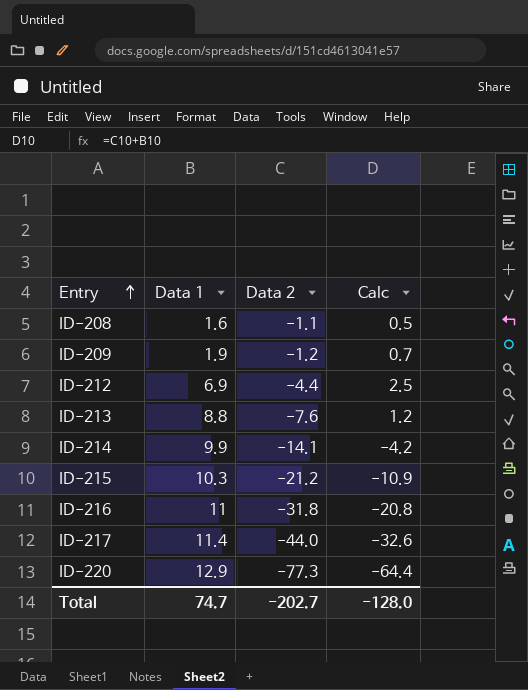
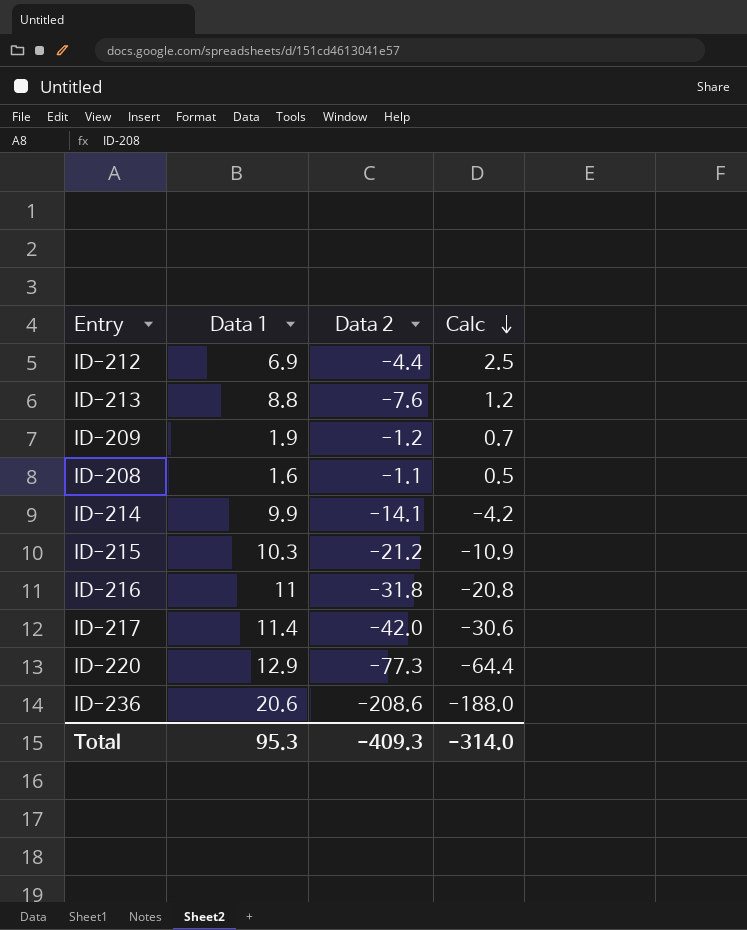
row order: Entry ascending -> Calc descending
ID-217 | Data 2: -44.0 -> -42.0
ID-217 | Calc: -32.6 -> -30.6
row ID-236: none -> 20.6 | -208.6 | -188.0
Total | Data 1: 74.7 -> 95.3
Total | Data 2: -202.7 -> -409.3
Total | Calc: -128.0 -> -314.0

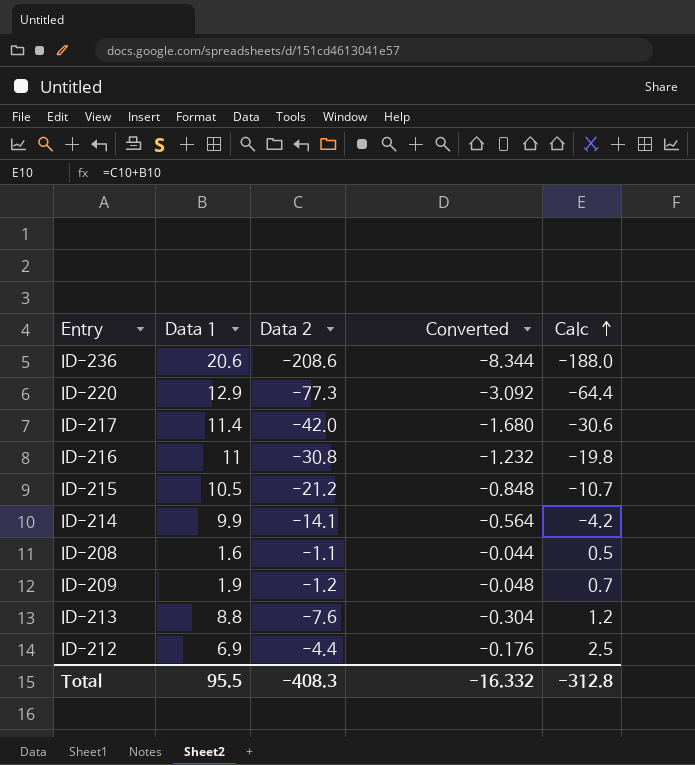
row order: Calc descending -> Calc ascending
column Converted | formula: none -> [Data 2] * 0.04
ID-216 | Data 2: -31.8 -> -30.8
ID-216 | Calc: -20.8 -> -19.8
ID-215 | Data 1: 10.3 -> 10.5
ID-215 | Calc: -10.9 -> -10.7
Total | Data 1: 95.3 -> 95.5
Total | Data 2: -409.3 -> -408.3
Total | Calc: -314.0 -> -312.8

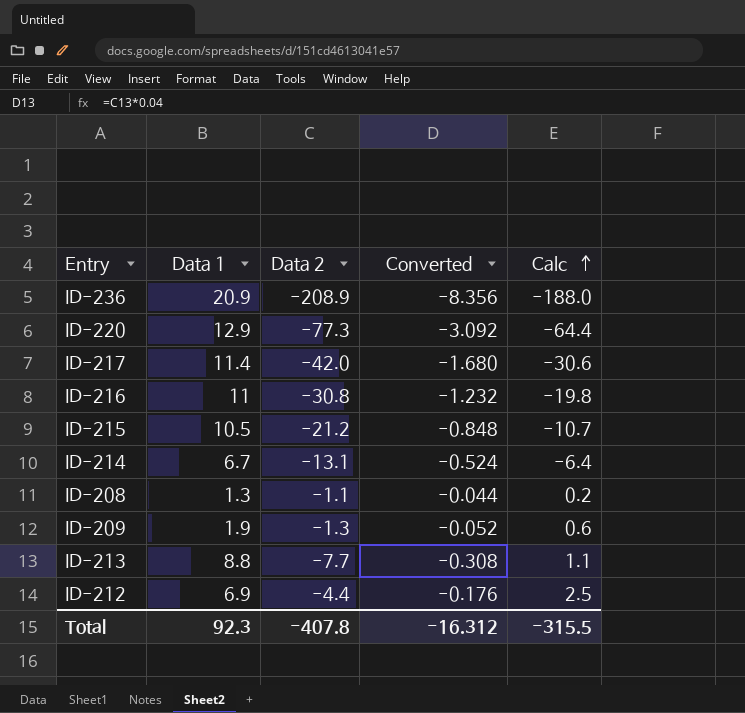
ID-236 | Data 1: 20.6 -> 20.9
ID-236 | Data 2: -208.6 -> -208.9
ID-236 | Converted: -8.344 -> -8.356
ID-214 | Data 1: 9.9 -> 6.7
ID-214 | Data 2: -14.1 -> -13.1
ID-214 | Converted: -0.564 -> -0.524
ID-214 | Calc: -4.2 -> -6.4
ID-208 | Data 1: 1.6 -> 1.3
ID-208 | Calc: 0.5 -> 0.2
ID-209 | Data 2: -1.2 -> -1.3
ID-209 | Converted: -0.048 -> -0.052
ID-209 | Calc: 0.7 -> 0.6
ID-213 | Data 2: -7.6 -> -7.7
ID-213 | Converted: -0.304 -> -0.308
ID-213 | Calc: 1.2 -> 1.1
Total | Data 1: 95.5 -> 92.3
Total | Data 2: -408.3 -> -407.8
Total | Converted: -16.332 -> -16.312
Total | Calc: -312.8 -> -315.5

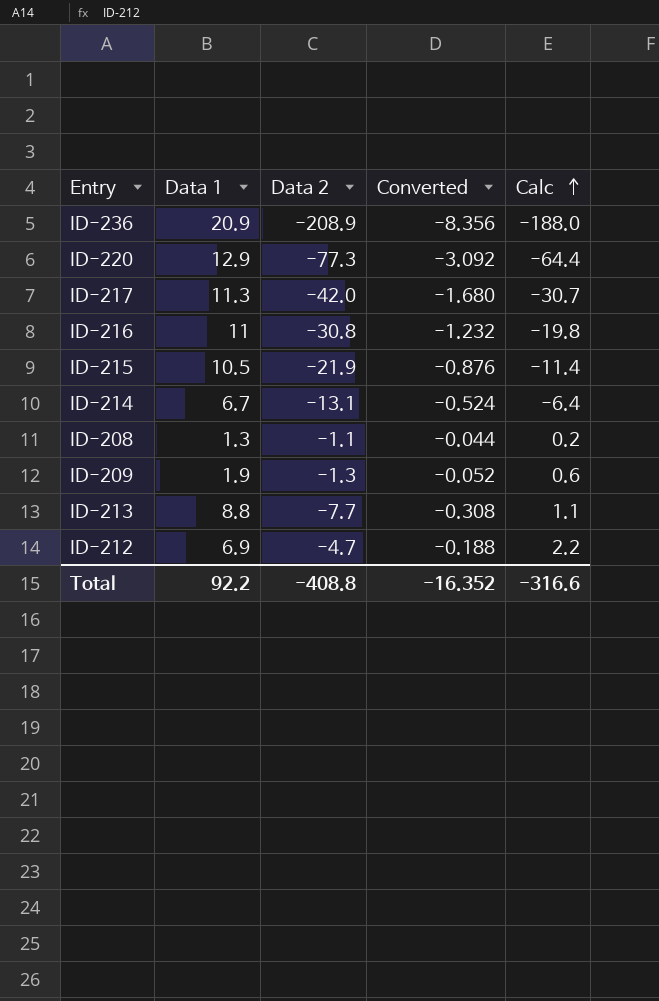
ID-217 | Data 1: 11.4 -> 11.3
ID-217 | Calc: -30.6 -> -30.7
ID-215 | Data 2: -21.2 -> -21.9
ID-215 | Converted: -0.848 -> -0.876
ID-215 | Calc: -10.7 -> -11.4
ID-212 | Data 2: -4.4 -> -4.7
ID-212 | Converted: -0.176 -> -0.188
ID-212 | Calc: 2.5 -> 2.2
Total | Data 1: 92.3 -> 92.2
Total | Data 2: -407.8 -> -408.8
Total | Converted: -16.312 -> -16.352
Total | Calc: -315.5 -> -316.6

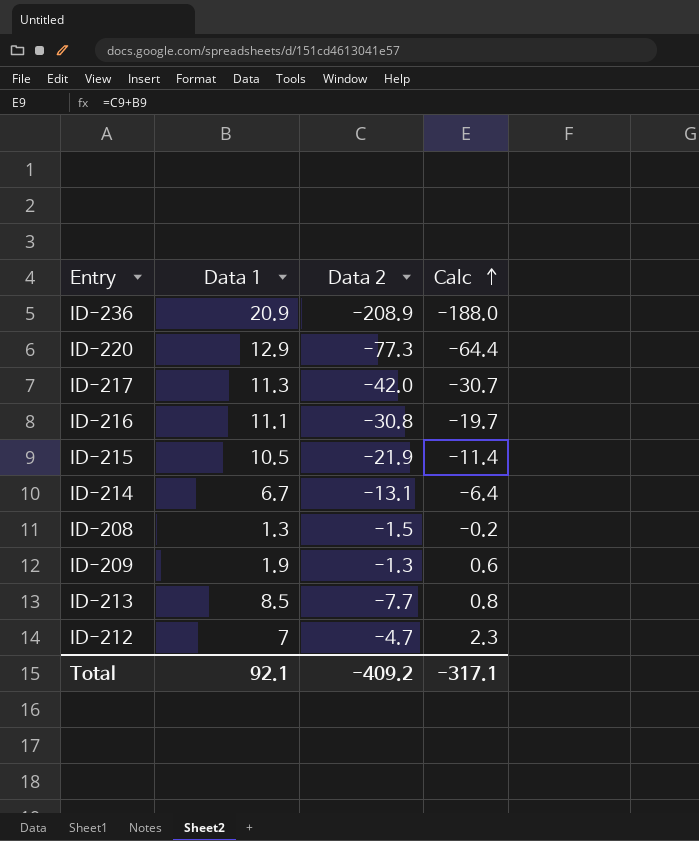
column Converted | formula: [Data 2] * 0.04 -> none
ID-216 | Data 1: 11 -> 11.1
ID-216 | Calc: -19.8 -> -19.7
ID-208 | Data 2: -1.1 -> -1.5
ID-208 | Calc: 0.2 -> -0.2
ID-213 | Data 1: 8.8 -> 8.5
ID-213 | Calc: 1.1 -> 0.8
ID-212 | Data 1: 6.9 -> 7
ID-212 | Calc: 2.2 -> 2.3
Total | Data 1: 92.2 -> 92.1
Total | Data 2: -408.8 -> -409.2
Total | Calc: -316.6 -> -317.1

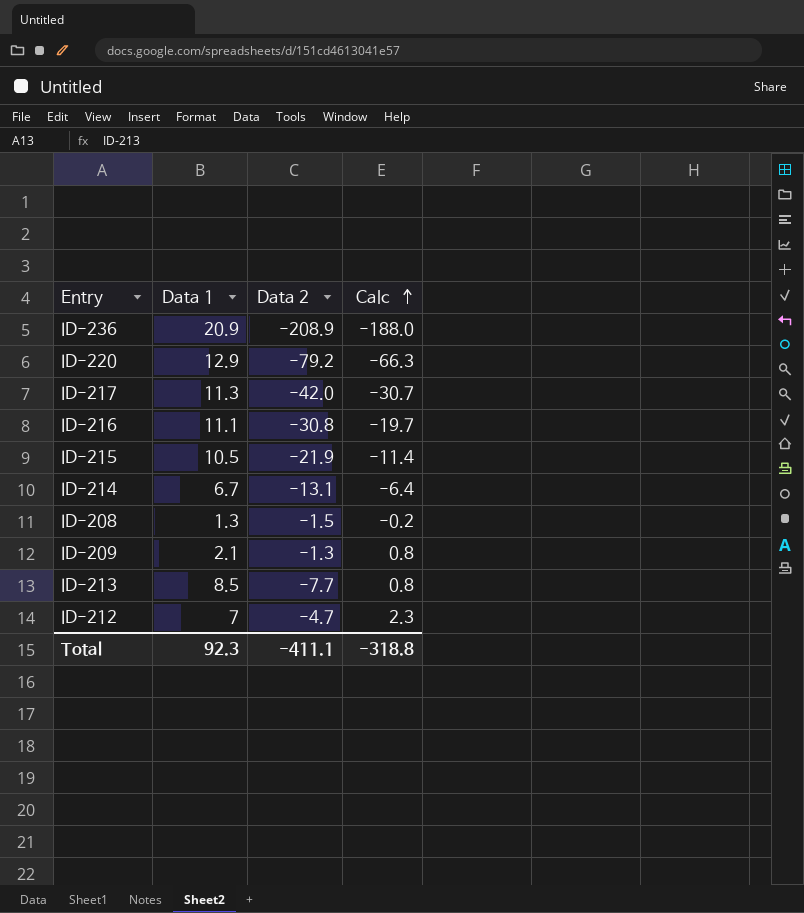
ID-220 | Data 2: -77.3 -> -79.2
ID-220 | Calc: -64.4 -> -66.3
ID-209 | Data 1: 1.9 -> 2.1
ID-209 | Calc: 0.6 -> 0.8
Total | Data 1: 92.1 -> 92.3
Total | Data 2: -409.2 -> -411.1
Total | Calc: -317.1 -> -318.8

